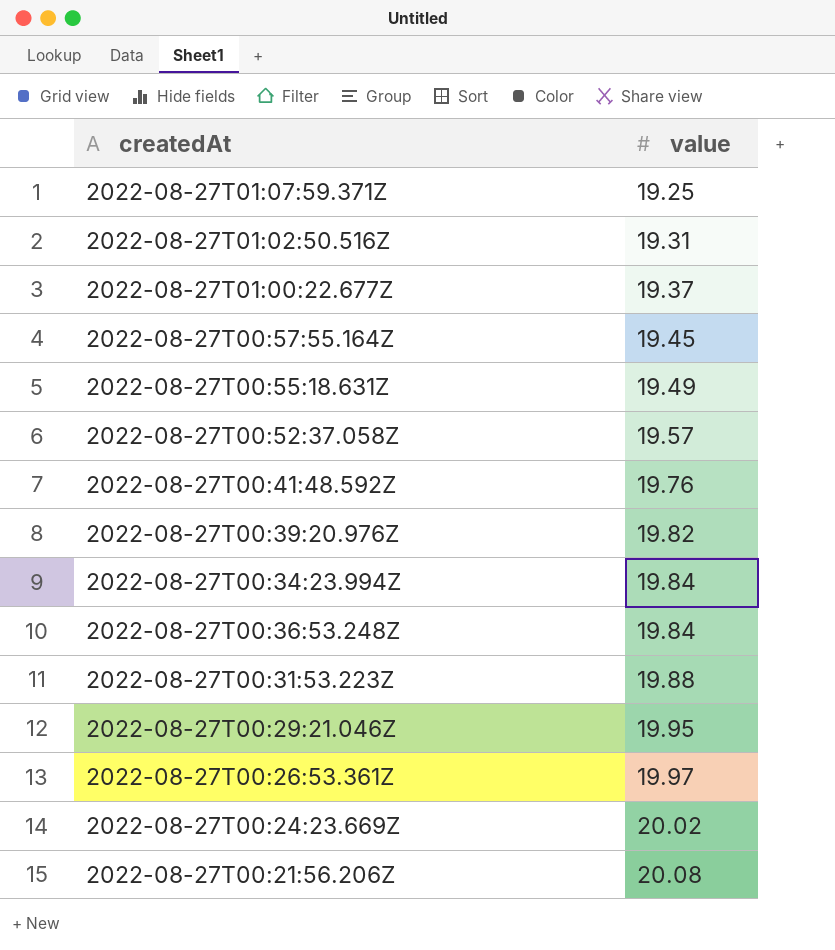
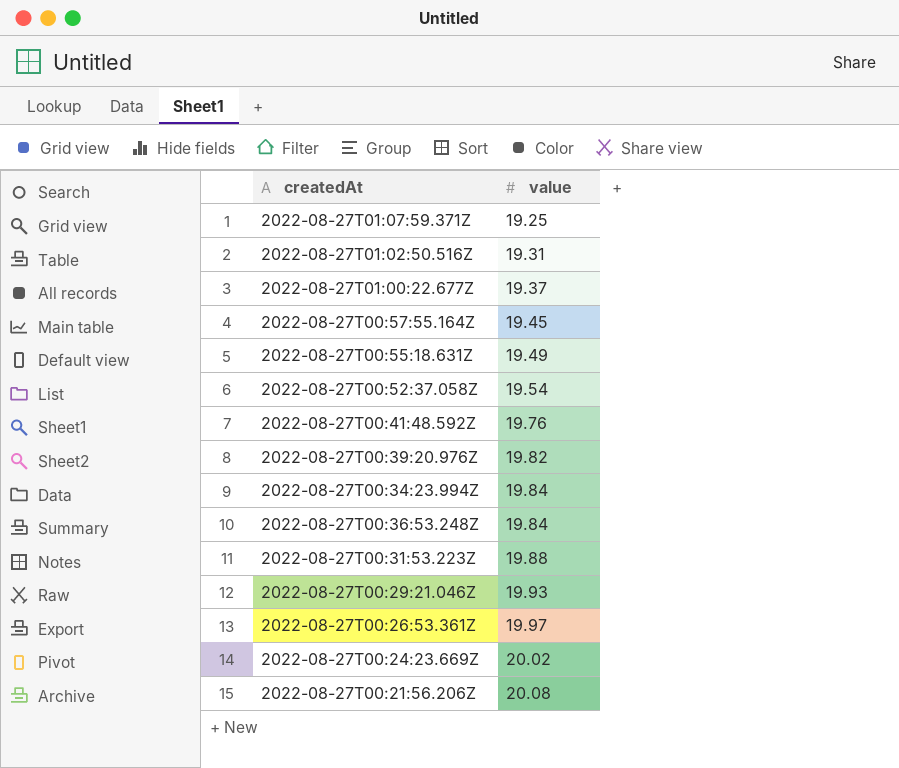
2022-08-27T00:52:37.058Z | value: 19.57 -> 19.54
2022-08-27T00:29:21.046Z | value: 19.95 -> 19.93

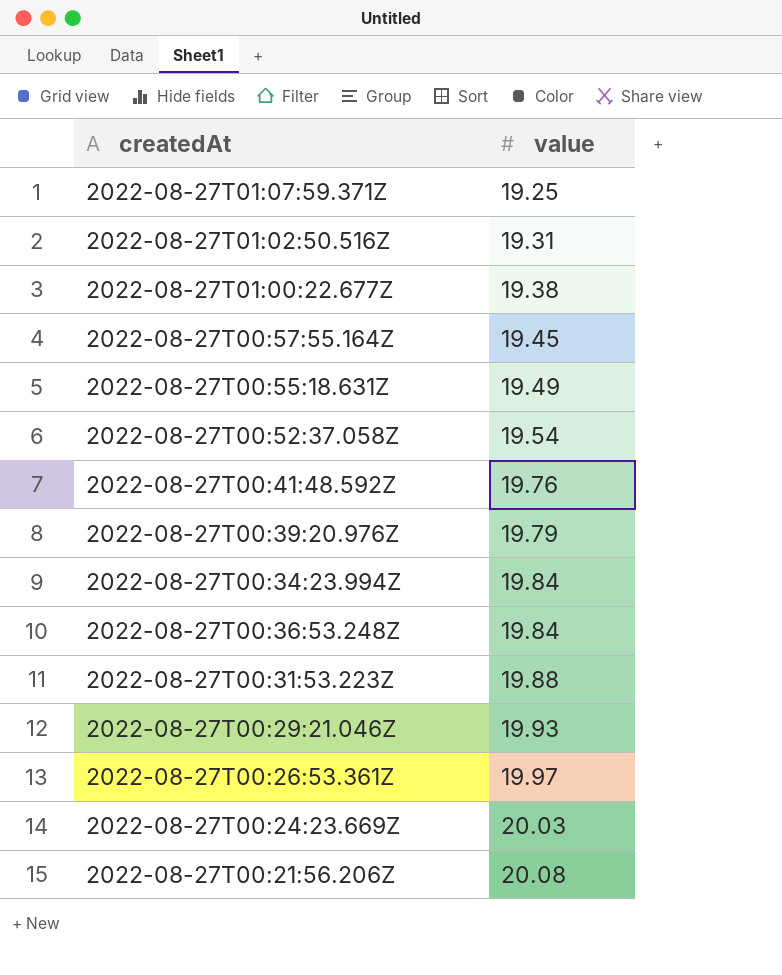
2022-08-27T01:00:22.677Z | value: 19.37 -> 19.38
2022-08-27T00:39:20.976Z | value: 19.82 -> 19.79
2022-08-27T00:24:23.669Z | value: 20.02 -> 20.03

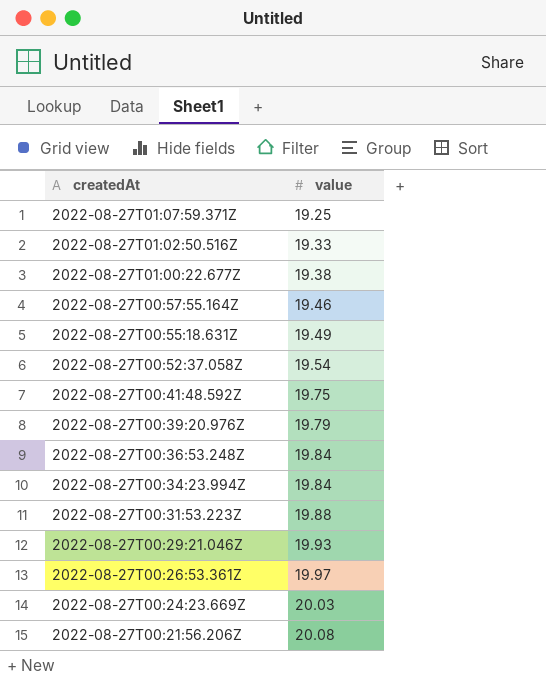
row order: value ascending -> createdAt descending
2022-08-27T01:02:50.516Z | value: 19.31 -> 19.33
2022-08-27T00:57:55.164Z | value: 19.45 -> 19.46
2022-08-27T00:41:48.592Z | value: 19.76 -> 19.75

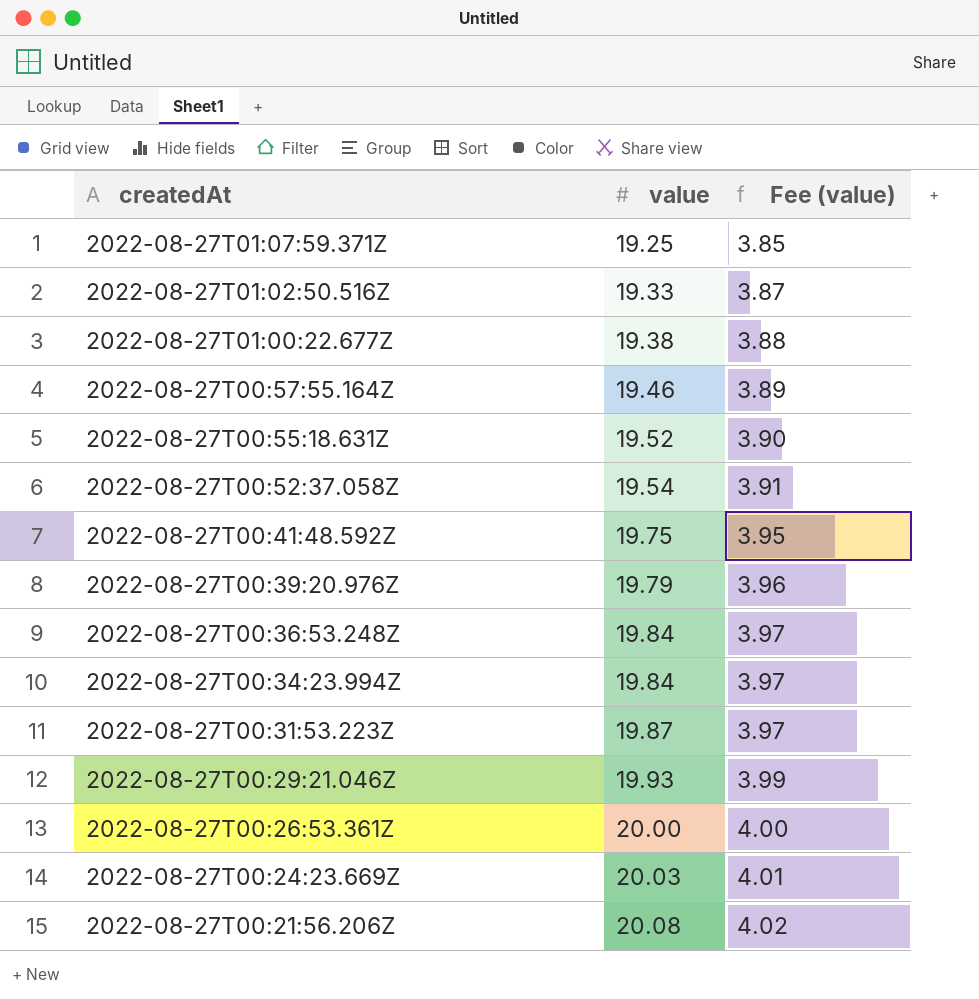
column Fee (value) | formula: none -> [value] * 0.2
2022-08-27T00:55:18.631Z | value: 19.49 -> 19.52
2022-08-27T00:31:53.223Z | value: 19.88 -> 19.87
2022-08-27T00:26:53.361Z | value: 19.97 -> 20.00

